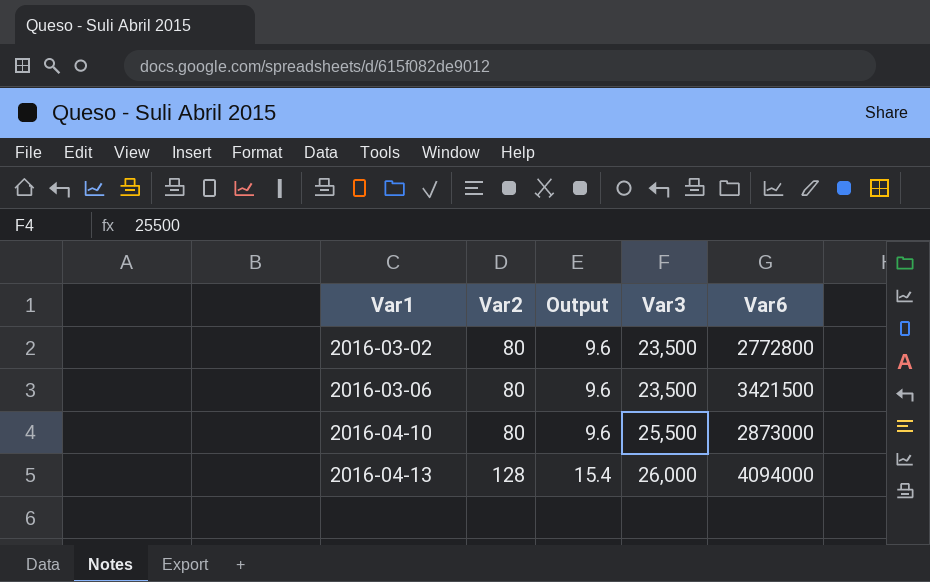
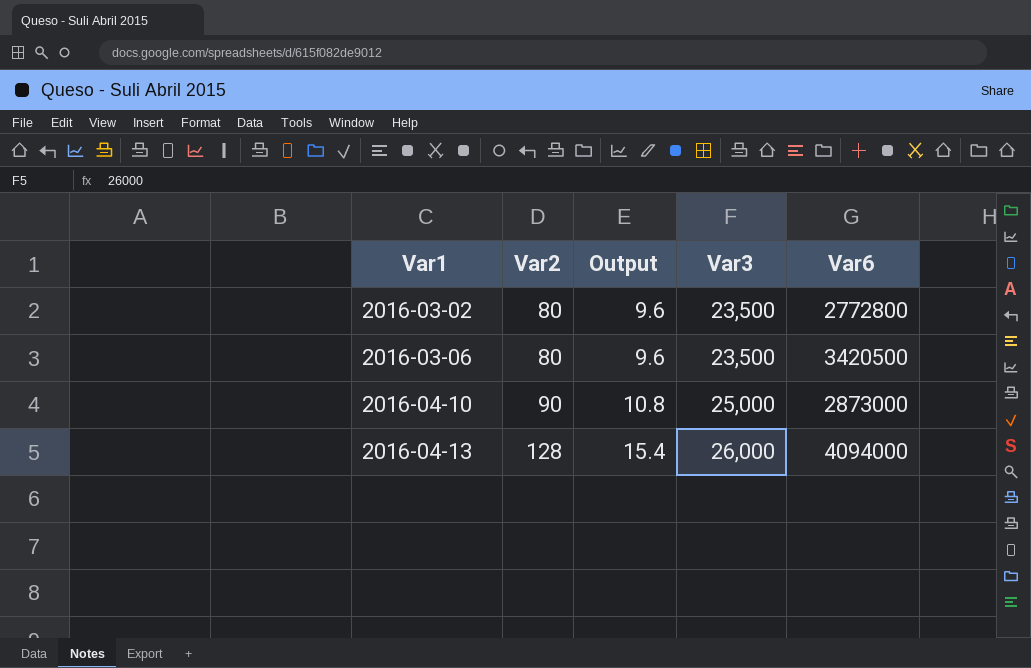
2016-03-06 | Var6: 3421500 -> 3420500
2016-04-10 | Var2: 80 -> 90
2016-04-10 | Output: 9.6 -> 10.8
2016-04-10 | Var3: 25,500 -> 25,000

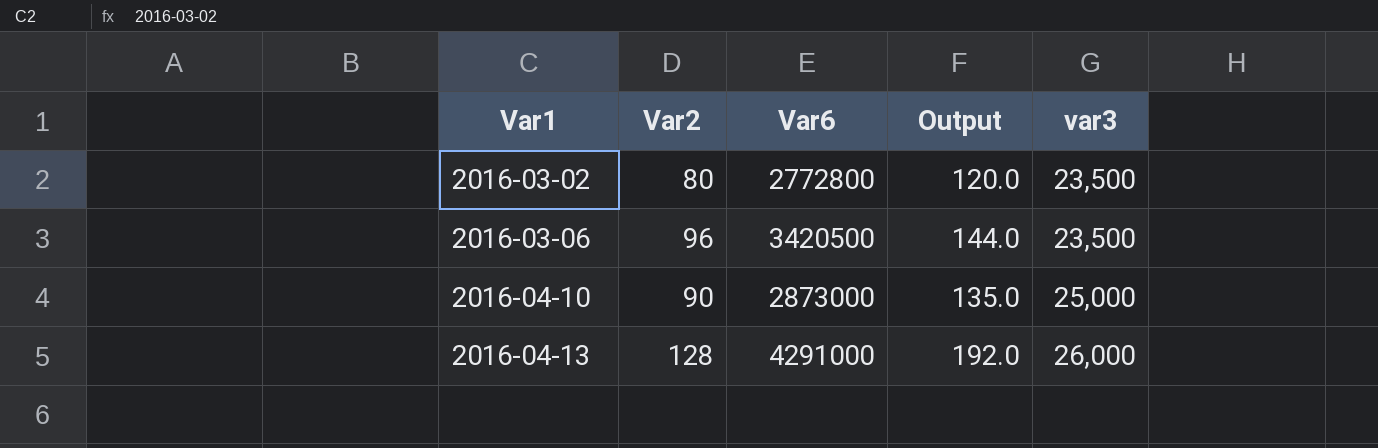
column Var6 | position: 5 -> 3
column Output | formula: [Var2] * 0.12 -> [Var2] * 1.5
column name: Var3 -> var3
2016-03-06 | Var2: 80 -> 96
2016-04-13 | Var6: 4094000 -> 4291000

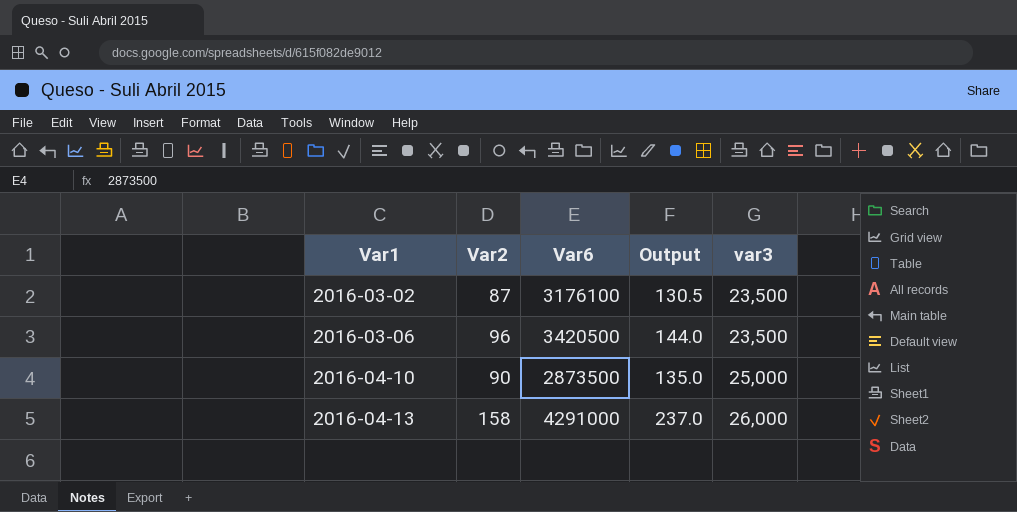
2016-03-02 | Var2: 80 -> 87
2016-03-02 | Var6: 2772800 -> 3176100
2016-03-02 | Output: 120.0 -> 130.5
2016-04-10 | Var6: 2873000 -> 2873500
2016-04-13 | Var2: 128 -> 158
2016-04-13 | Output: 192.0 -> 237.0

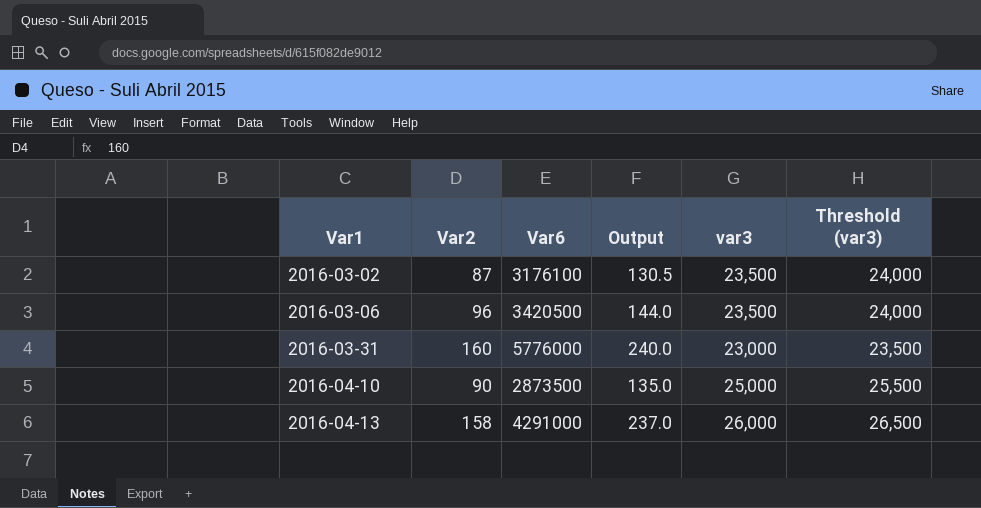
column Threshold (var3) | formula: none -> [var3] + 500
row 2016-03-31: none -> 160 | 5776000 | 240.0 | 23,000 | 23,500

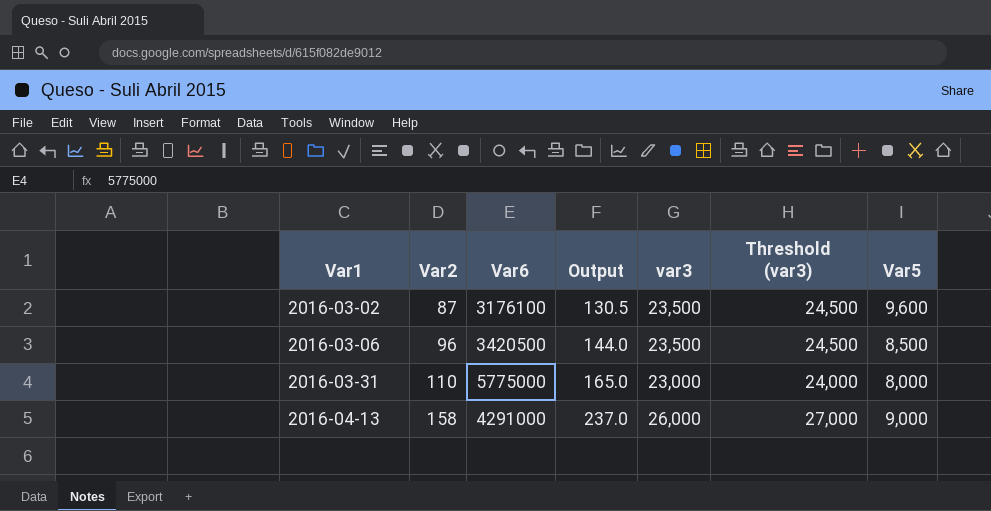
column Threshold (var3) | formula: [var3] + 500 -> [var3] + 1000
column Var5 | position: none -> 7
row 2016-04-10: 90 | 2873500 | 135.0 | 25,000 | 25,500 -> none
2016-03-31 | Var2: 160 -> 110
2016-03-31 | Var6: 5776000 -> 5775000
2016-03-31 | Output: 240.0 -> 165.0

